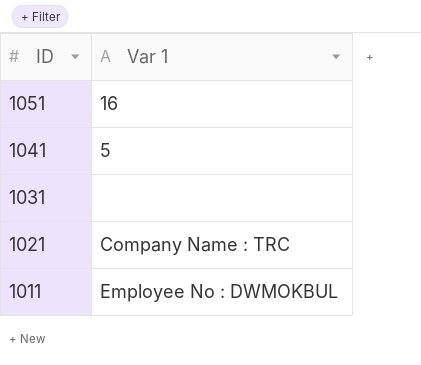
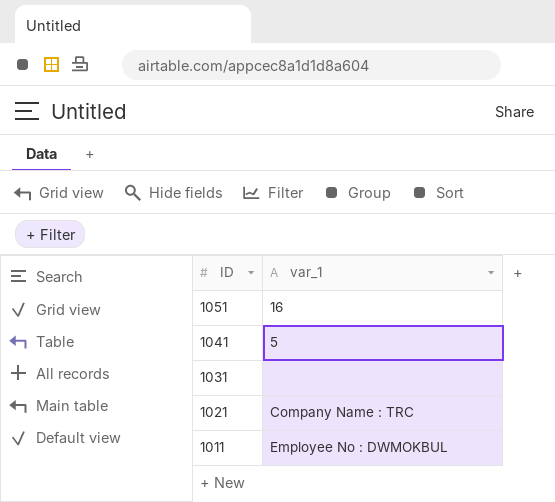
column name: Var 1 -> var_1

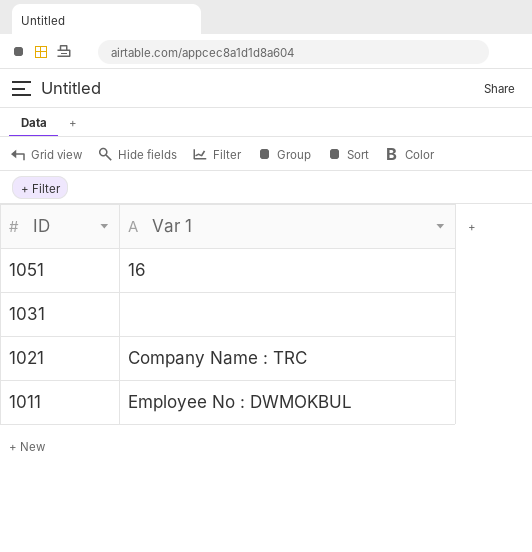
column name: var_1 -> Var 1
row 1041: 5 -> none

